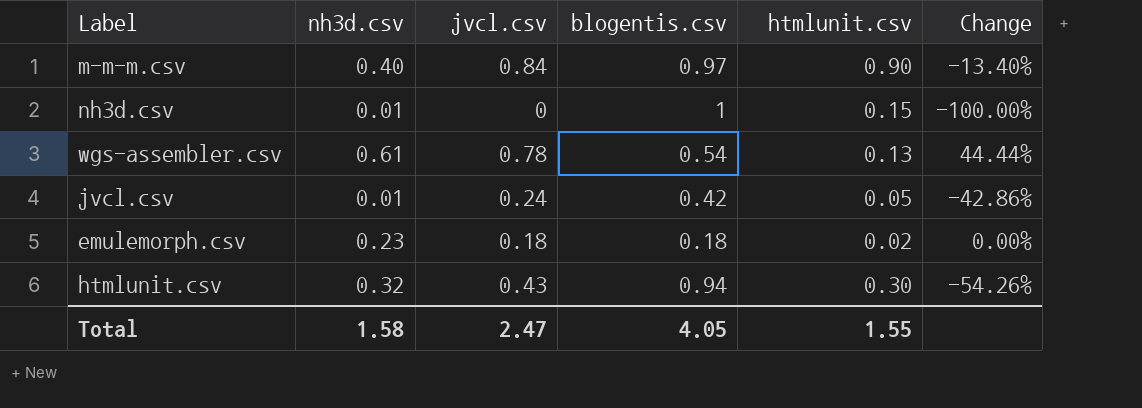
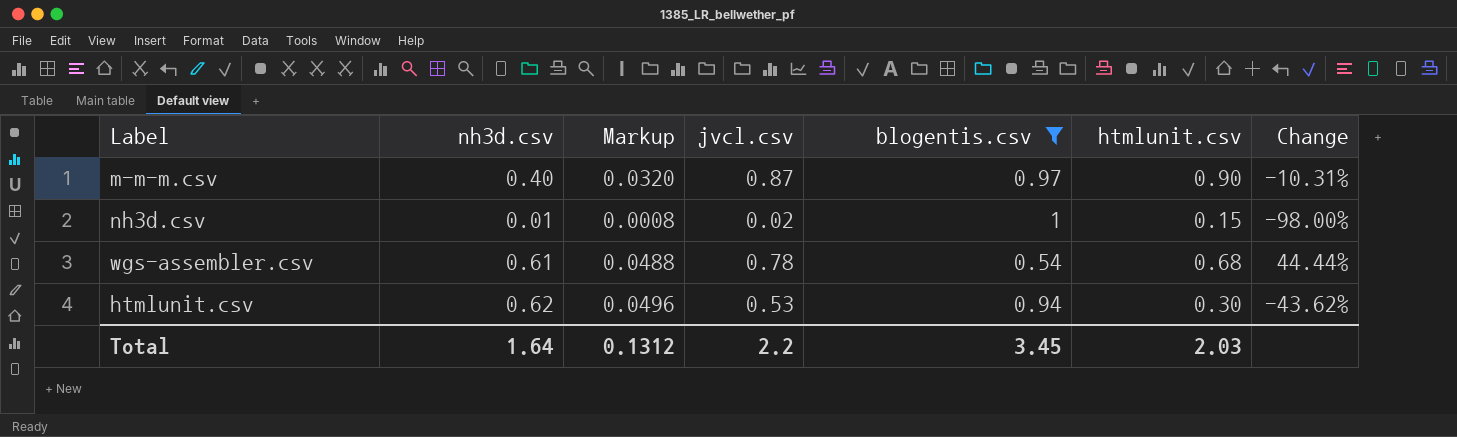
filter: none -> blogentis.csv >= 0.54
column Markup | formula: none -> [nh3d.csv] * 0.08
m-m-m.csv | jvcl.csv: 0.84 -> 0.87
m-m-m.csv | Change: -13.40% -> -10.31%
nh3d.csv | jvcl.csv: 0 -> 0.02
nh3d.csv | Change: -100.00% -> -98.00%
wgs-assembler.csv | htmlunit.csv: 0.13 -> 0.68
htmlunit.csv | nh3d.csv: 0.32 -> 0.62
htmlunit.csv | jvcl.csv: 0.43 -> 0.53
htmlunit.csv | Change: -54.26% -> -43.62%
Total | nh3d.csv: 1.58 -> 1.64
Total | jvcl.csv: 2.47 -> 2.2
Total | blogentis.csv: 4.05 -> 3.45
Total | htmlunit.csv: 1.55 -> 2.03

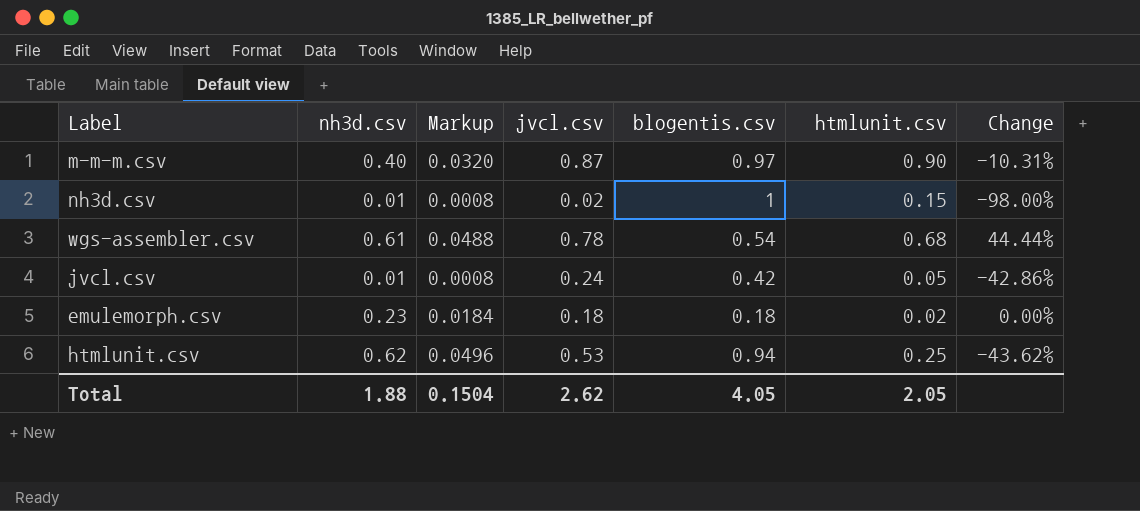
filter: blogentis.csv >= 0.54 -> none
htmlunit.csv | htmlunit.csv: 0.30 -> 0.25
Total | nh3d.csv: 1.64 -> 1.88
Total | Markup: 0.1312 -> 0.1504
Total | jvcl.csv: 2.2 -> 2.62
Total | blogentis.csv: 3.45 -> 4.05
Total | htmlunit.csv: 2.03 -> 2.05

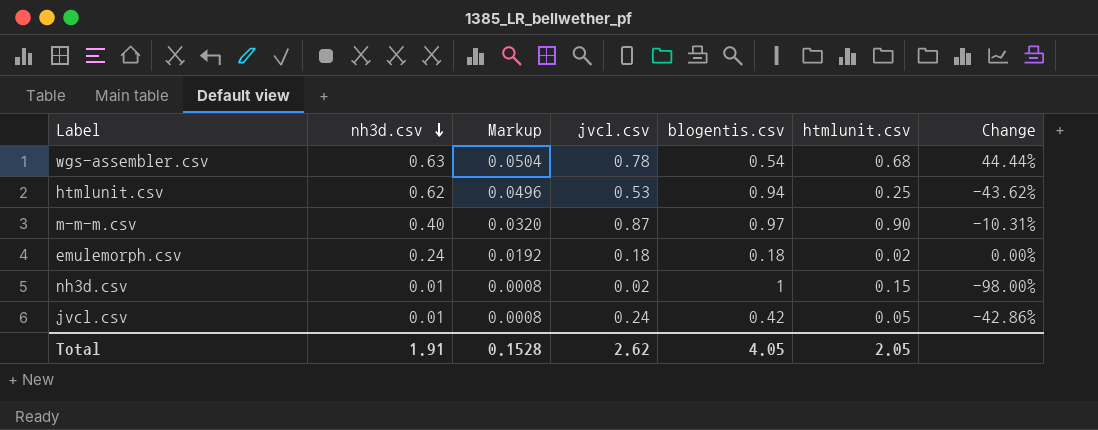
row order: none -> nh3d.csv descending
wgs-assembler.csv | nh3d.csv: 0.61 -> 0.63
wgs-assembler.csv | Markup: 0.0488 -> 0.0504
emulemorph.csv | nh3d.csv: 0.23 -> 0.24
emulemorph.csv | Markup: 0.0184 -> 0.0192
Total | nh3d.csv: 1.88 -> 1.91
Total | Markup: 0.1504 -> 0.1528

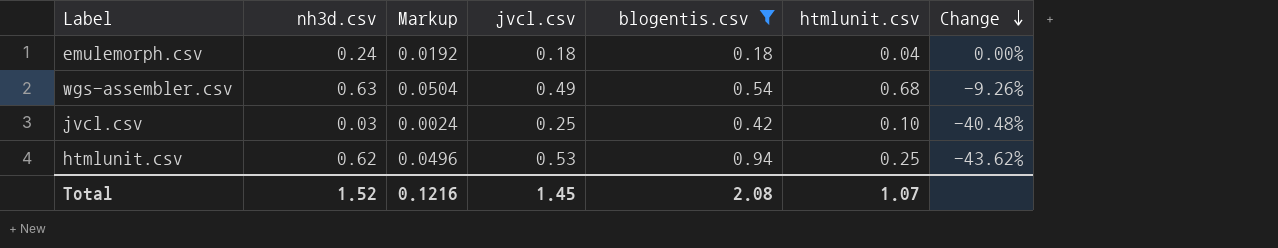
filter: none -> blogentis.csv <= 0.94
row order: nh3d.csv descending -> Change descending
emulemorph.csv | htmlunit.csv: 0.02 -> 0.04
wgs-assembler.csv | jvcl.csv: 0.78 -> 0.49
wgs-assembler.csv | Change: 44.44% -> -9.26%
jvcl.csv | nh3d.csv: 0.01 -> 0.03
jvcl.csv | Markup: 0.0008 -> 0.0024
jvcl.csv | jvcl.csv: 0.24 -> 0.25
jvcl.csv | htmlunit.csv: 0.05 -> 0.10
jvcl.csv | Change: -42.86% -> -40.48%
Total | nh3d.csv: 1.91 -> 1.52
Total | Markup: 0.1528 -> 0.1216
Total | jvcl.csv: 2.62 -> 1.45
Total | blogentis.csv: 4.05 -> 2.08
Total | htmlunit.csv: 2.05 -> 1.07

